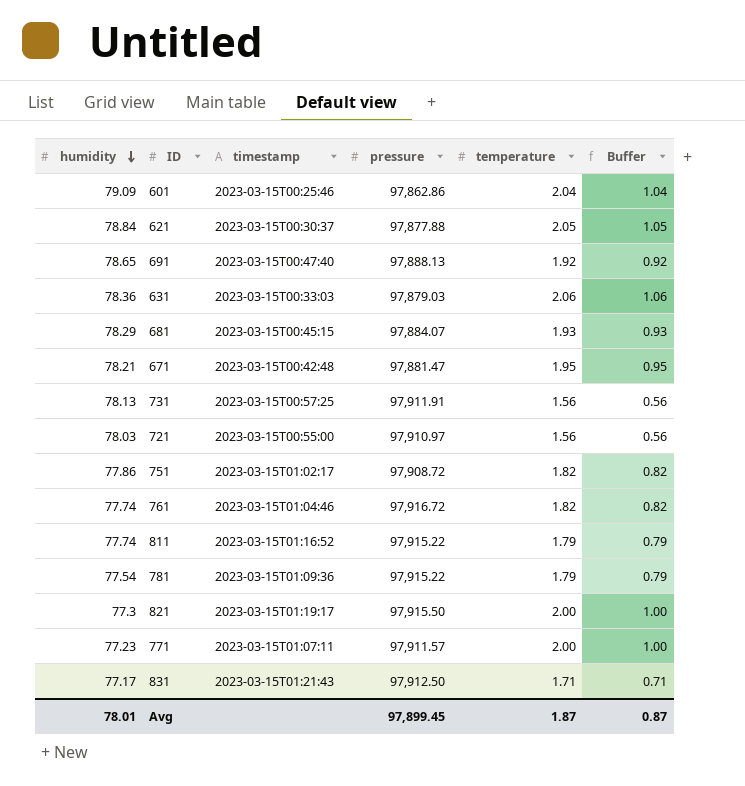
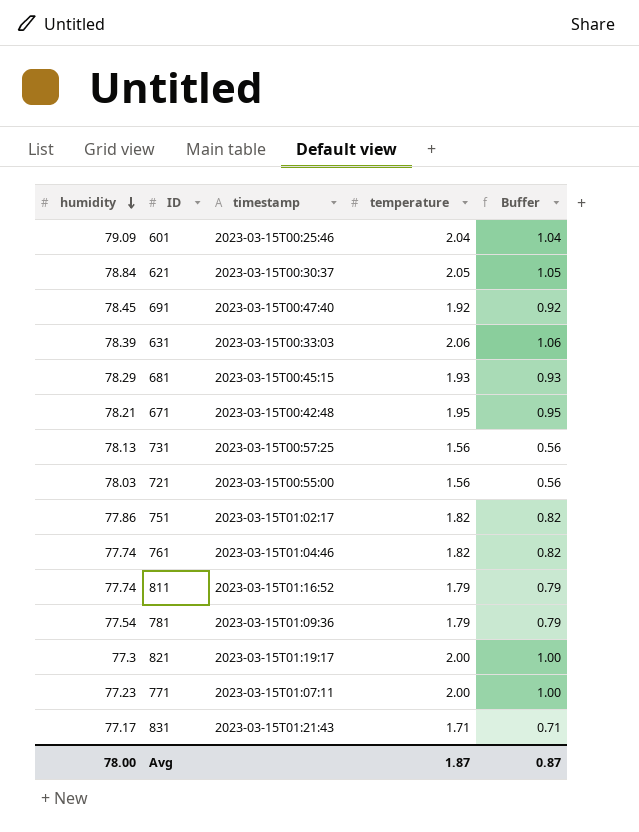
column pressure | position: 4 -> none
691 | humidity: 78.65 -> 78.45
631 | humidity: 78.36 -> 78.39
Avg | humidity: 78.01 -> 78.00

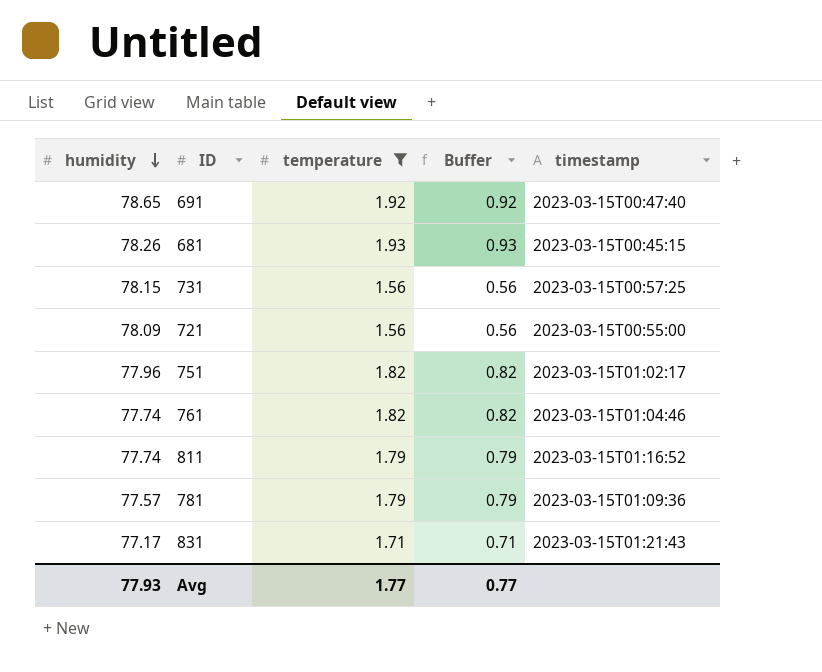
filter: none -> temperature <= 1.93
column timestamp | position: 3 -> 5
691 | humidity: 78.45 -> 78.65
681 | humidity: 78.29 -> 78.26
731 | humidity: 78.13 -> 78.15
721 | humidity: 78.03 -> 78.09
751 | humidity: 77.86 -> 77.96
781 | humidity: 77.54 -> 77.57
Avg | humidity: 78.00 -> 77.93
Avg | temperature: 1.87 -> 1.77
Avg | Buffer: 0.87 -> 0.77

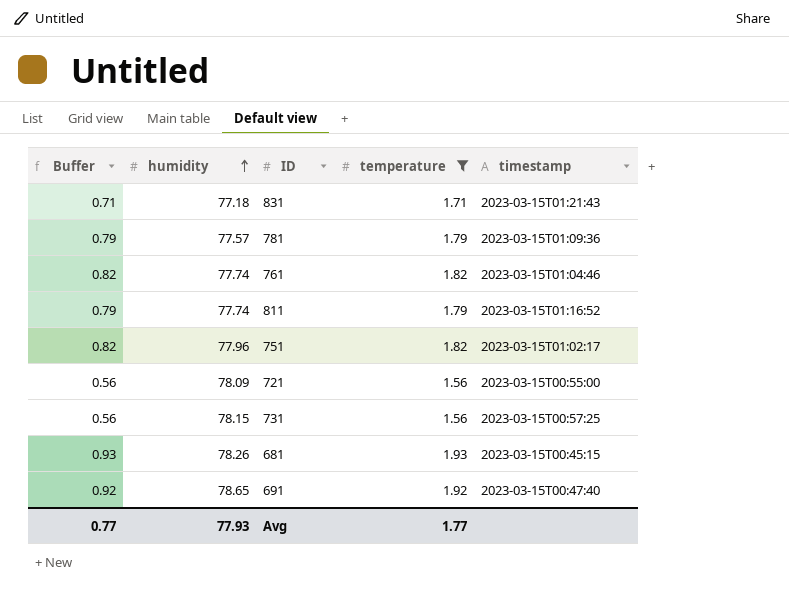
row order: humidity descending -> humidity ascending
column Buffer | position: 4 -> 1
831 | humidity: 77.17 -> 77.18

